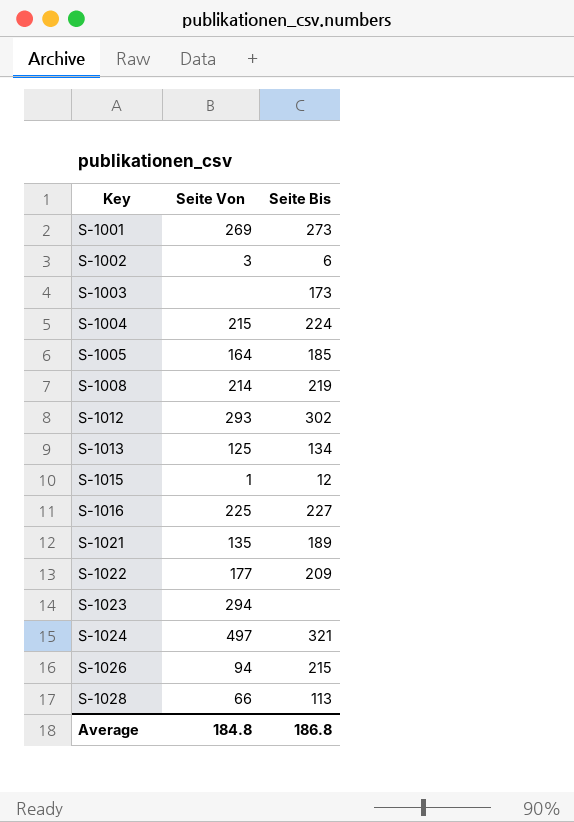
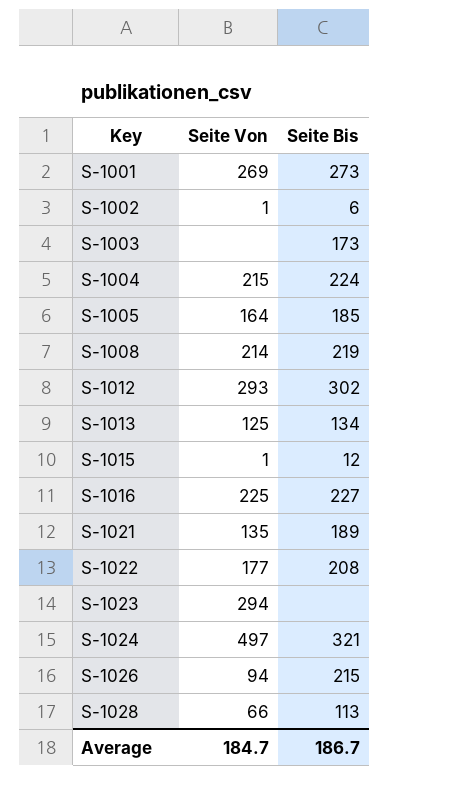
S-1002 | Seite Von: 3 -> 1
S-1022 | Seite Bis: 209 -> 208
Average | Seite Von: 184.8 -> 184.7
Average | Seite Bis: 186.8 -> 186.7

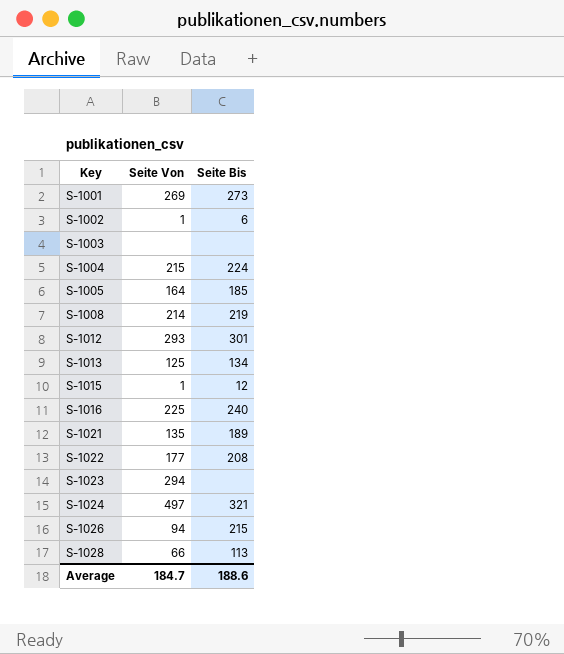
S-1003 | Seite Bis: 173 -> none
S-1012 | Seite Bis: 302 -> 301
S-1016 | Seite Bis: 227 -> 240
Average | Seite Bis: 186.7 -> 188.6

